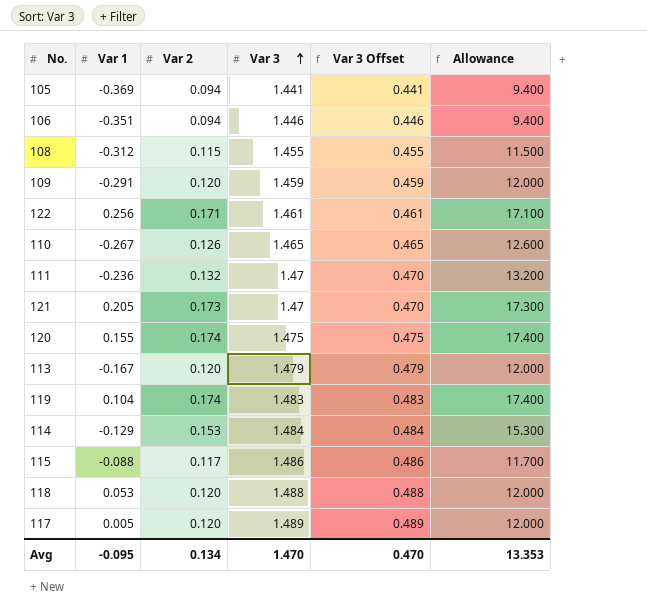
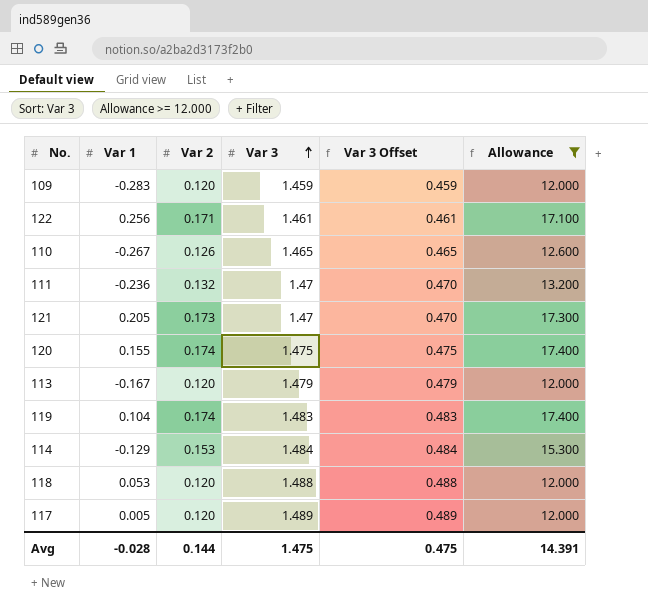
filter: none -> Allowance >= 12.000
109 | Var 1: -0.291 -> -0.283
Avg | Var 1: -0.095 -> -0.028
Avg | Var 2: 0.134 -> 0.144
Avg | Var 3: 1.470 -> 1.475
Avg | Var 3 Offset: 0.470 -> 0.475
Avg | Allowance: 13.353 -> 14.391

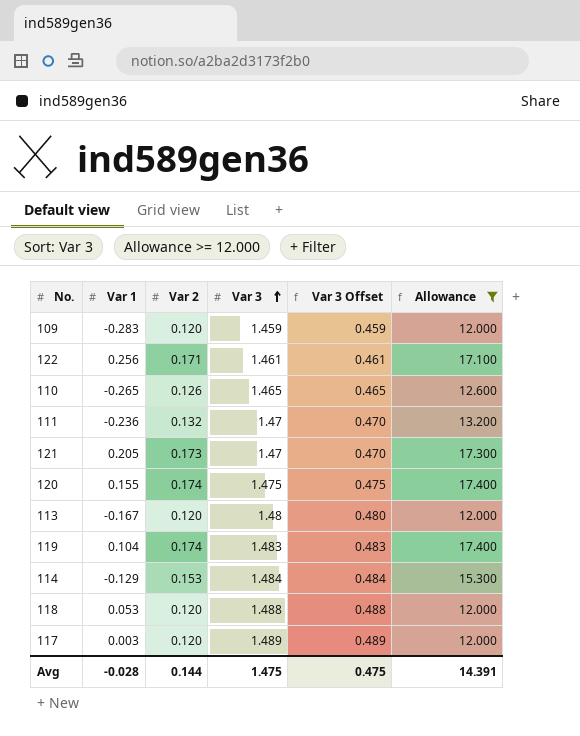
110 | Var 1: -0.267 -> -0.265
113 | Var 3: 1.479 -> 1.48
113 | Var 3 Offset: 0.479 -> 0.480
117 | Var 1: 0.005 -> 0.003

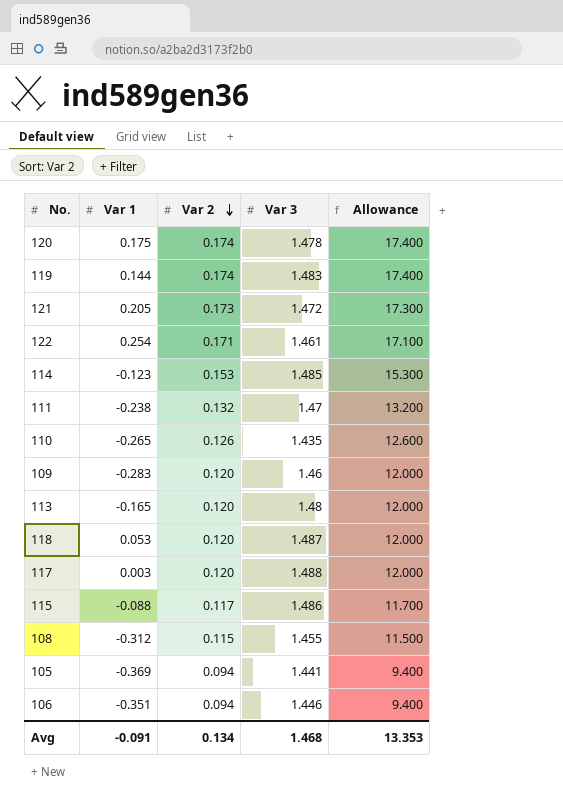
filter: Allowance >= 12.000 -> none
row order: Var 3 ascending -> Var 2 descending
column Var 3 Offset | formula: [Var 3] - 1 -> none
120 | Var 1: 0.155 -> 0.175
120 | Var 3: 1.475 -> 1.478
119 | Var 1: 0.104 -> 0.144
121 | Var 3: 1.47 -> 1.472
122 | Var 1: 0.256 -> 0.254
114 | Var 1: -0.129 -> -0.123
114 | Var 3: 1.484 -> 1.485
111 | Var 1: -0.236 -> -0.238
110 | Var 3: 1.465 -> 1.435
109 | Var 3: 1.459 -> 1.46
113 | Var 1: -0.167 -> -0.165
118 | Var 3: 1.488 -> 1.487
117 | Var 3: 1.489 -> 1.488
Avg | Var 1: -0.028 -> -0.091
Avg | Var 2: 0.144 -> 0.134
Avg | Var 3: 1.475 -> 1.468
Avg | Allowance: 14.391 -> 13.353

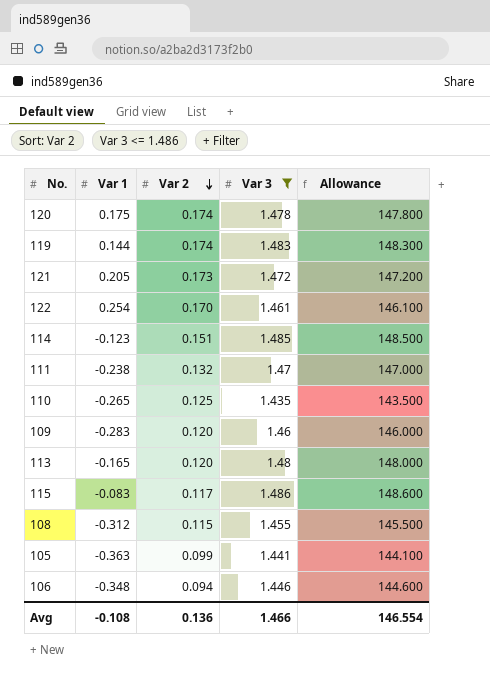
filter: none -> Var 3 <= 1.486
column Allowance | formula: [Var 2] * 100 -> [Var 3] * 100
122 | Var 2: 0.171 -> 0.170
114 | Var 2: 0.153 -> 0.151
110 | Var 2: 0.126 -> 0.125
115 | Var 1: -0.088 -> -0.083
105 | Var 1: -0.369 -> -0.363
105 | Var 2: 0.094 -> 0.099
106 | Var 1: -0.351 -> -0.348
Avg | Var 1: -0.091 -> -0.108
Avg | Var 2: 0.134 -> 0.136
Avg | Var 3: 1.468 -> 1.466
Avg | Allowance: 13.353 -> 146.554

